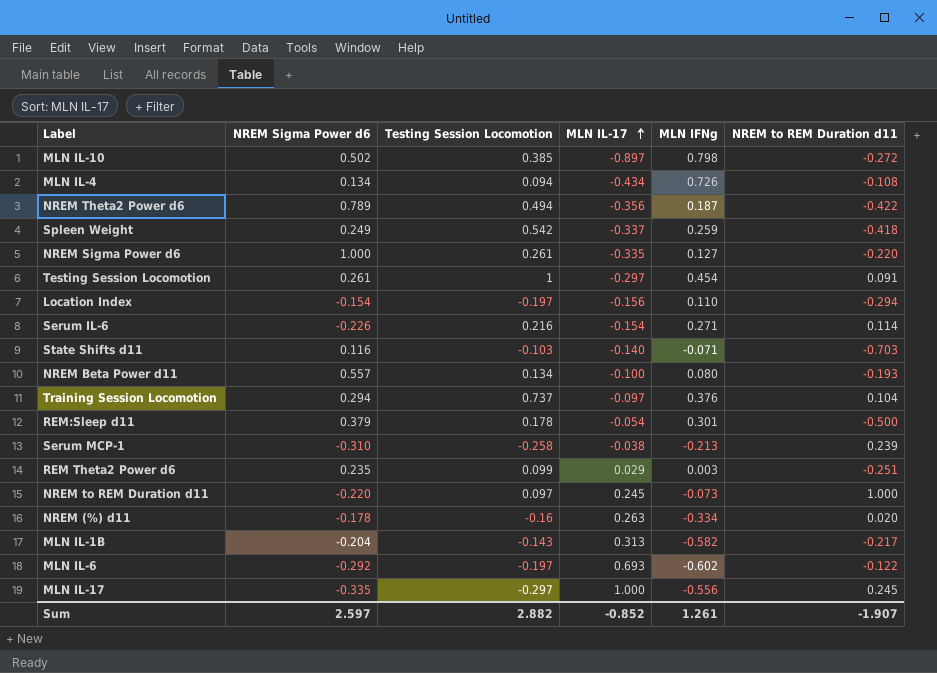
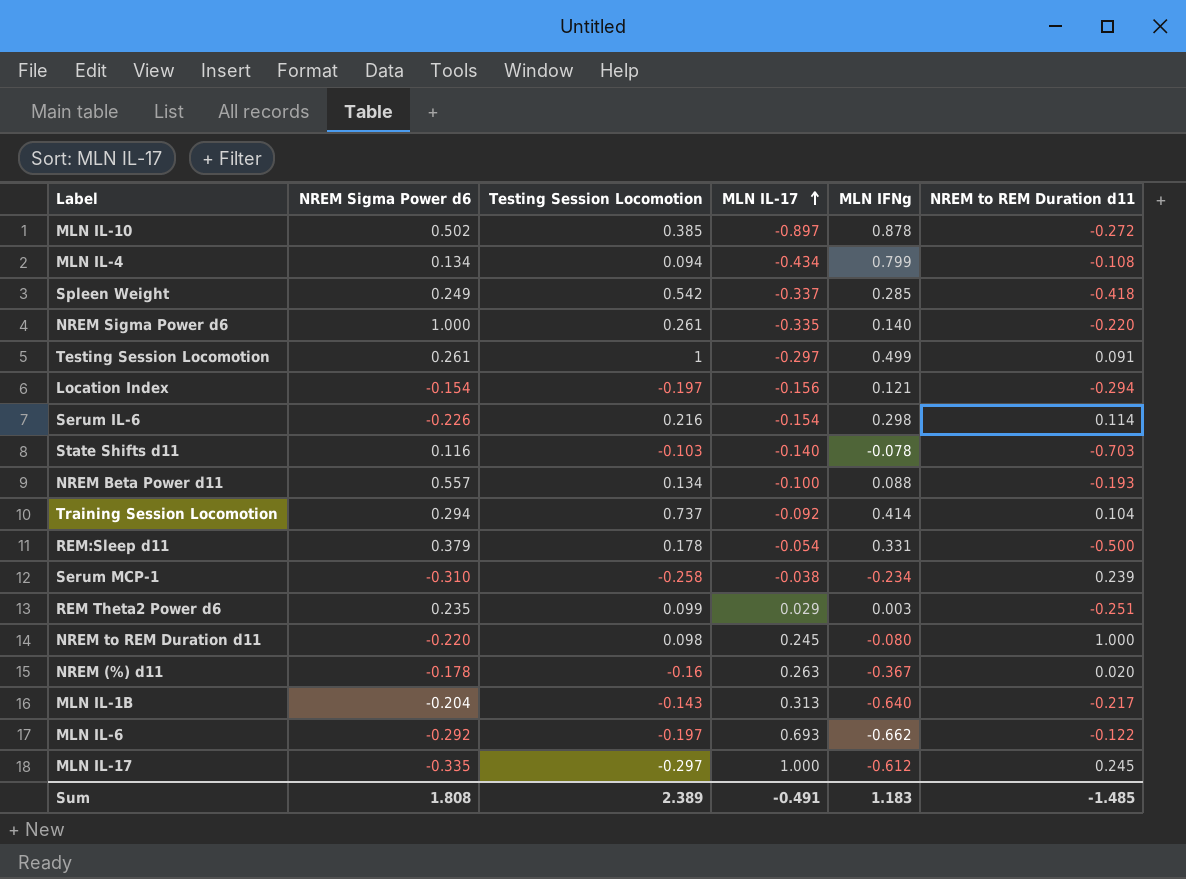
row NREM Theta2 Power d6: 0.789 | 0.494 | -0.356 | 0.187 | -0.422 -> none
MLN IL-10 | MLN IFNg: 0.798 -> 0.878
MLN IL-4 | MLN IFNg: 0.726 -> 0.799
Spleen Weight | MLN IFNg: 0.259 -> 0.285
NREM Sigma Power d6 | MLN IFNg: 0.127 -> 0.140
Testing Session Locomotion | MLN IFNg: 0.454 -> 0.499
Location Index | MLN IFNg: 0.110 -> 0.121
Serum IL-6 | MLN IFNg: 0.271 -> 0.298
State Shifts d11 | MLN IFNg: -0.071 -> -0.078
NREM Beta Power d11 | MLN IFNg: 0.080 -> 0.088
Training Session Locomotion | MLN IL-17: -0.097 -> -0.092
Training Session Locomotion | MLN IFNg: 0.376 -> 0.414
REM:Sleep d11 | MLN IFNg: 0.301 -> 0.331
Serum MCP-1 | MLN IFNg: -0.213 -> -0.234
NREM to REM Duration d11 | Testing Session Locomotion: 0.097 -> 0.098
NREM to REM Duration d11 | MLN IFNg: -0.073 -> -0.080
NREM (%) d11 | MLN IFNg: -0.334 -> -0.367
MLN IL-1B | MLN IFNg: -0.582 -> -0.640
MLN IL-6 | MLN IFNg: -0.602 -> -0.662
MLN IL-17 | MLN IFNg: -0.556 -> -0.612
Sum | NREM Sigma Power d6: 2.597 -> 1.808
Sum | Testing Session Locomotion: 2.882 -> 2.389
Sum | MLN IL-17: -0.852 -> -0.491
Sum | MLN IFNg: 1.261 -> 1.183
Sum | NREM to REM Duration d11: -1.907 -> -1.485

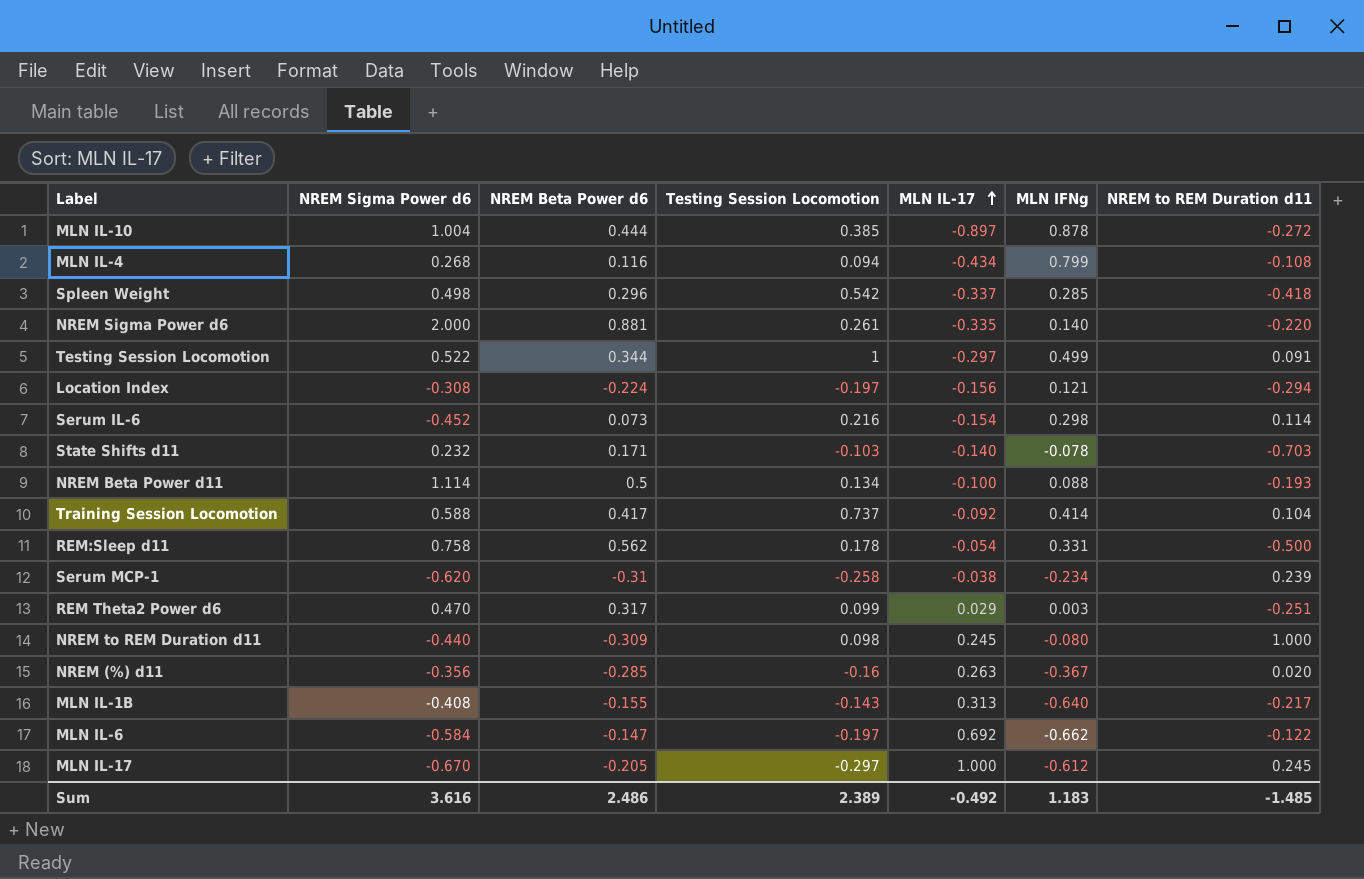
column NREM Beta Power d6 | position: none -> 3
MLN IL-10 | NREM Sigma Power d6: 0.502 -> 1.004
MLN IL-4 | NREM Sigma Power d6: 0.134 -> 0.268
Spleen Weight | NREM Sigma Power d6: 0.249 -> 0.498
NREM Sigma Power d6 | NREM Sigma Power d6: 1.000 -> 2.000
Testing Session Locomotion | NREM Sigma Power d6: 0.261 -> 0.522
Location Index | NREM Sigma Power d6: -0.154 -> -0.308
Serum IL-6 | NREM Sigma Power d6: -0.226 -> -0.452
State Shifts d11 | NREM Sigma Power d6: 0.116 -> 0.232
NREM Beta Power d11 | NREM Sigma Power d6: 0.557 -> 1.114
Training Session Locomotion | NREM Sigma Power d6: 0.294 -> 0.588
REM:Sleep d11 | NREM Sigma Power d6: 0.379 -> 0.758
Serum MCP-1 | NREM Sigma Power d6: -0.310 -> -0.620
REM Theta2 Power d6 | NREM Sigma Power d6: 0.235 -> 0.470
NREM to REM Duration d11 | NREM Sigma Power d6: -0.220 -> -0.440
NREM (%) d11 | NREM Sigma Power d6: -0.178 -> -0.356
MLN IL-1B | NREM Sigma Power d6: -0.204 -> -0.408
MLN IL-6 | NREM Sigma Power d6: -0.292 -> -0.584
MLN IL-6 | MLN IL-17: 0.693 -> 0.692
MLN IL-17 | NREM Sigma Power d6: -0.335 -> -0.670
Sum | NREM Sigma Power d6: 1.808 -> 3.616
Sum | MLN IL-17: -0.491 -> -0.492

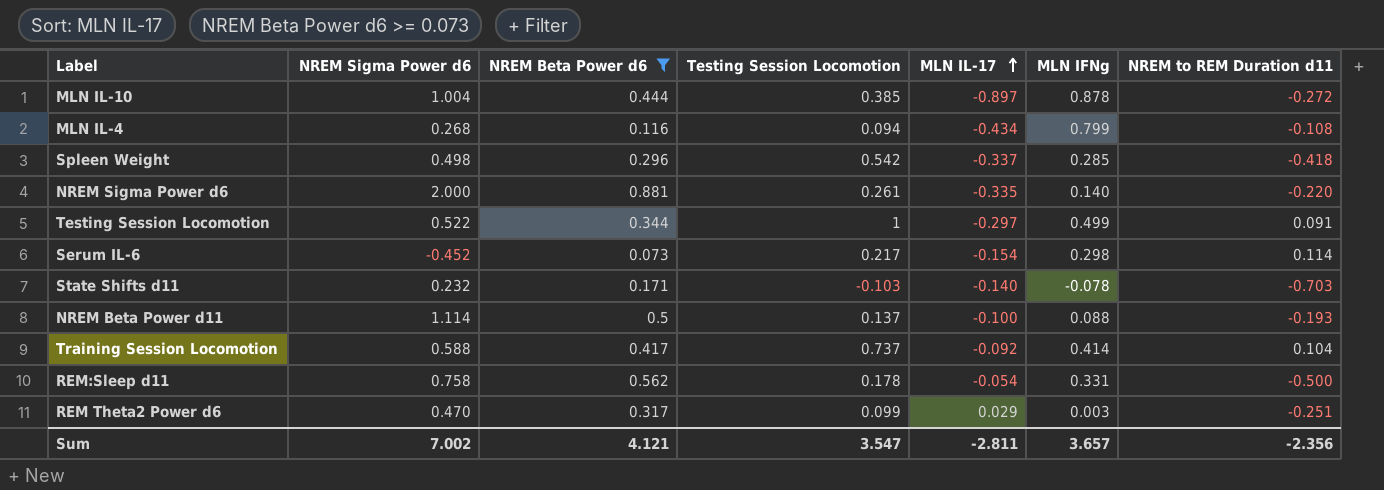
filter: none -> NREM Beta Power d6 >= 0.073
Serum IL-6 | Testing Session Locomotion: 0.216 -> 0.217
NREM Beta Power d11 | Testing Session Locomotion: 0.134 -> 0.137
Sum | NREM Sigma Power d6: 3.616 -> 7.002
Sum | NREM Beta Power d6: 2.486 -> 4.121
Sum | Testing Session Locomotion: 2.389 -> 3.547
Sum | MLN IL-17: -0.492 -> -2.811
Sum | MLN IFNg: 1.183 -> 3.657
Sum | NREM to REM Duration d11: -1.485 -> -2.356

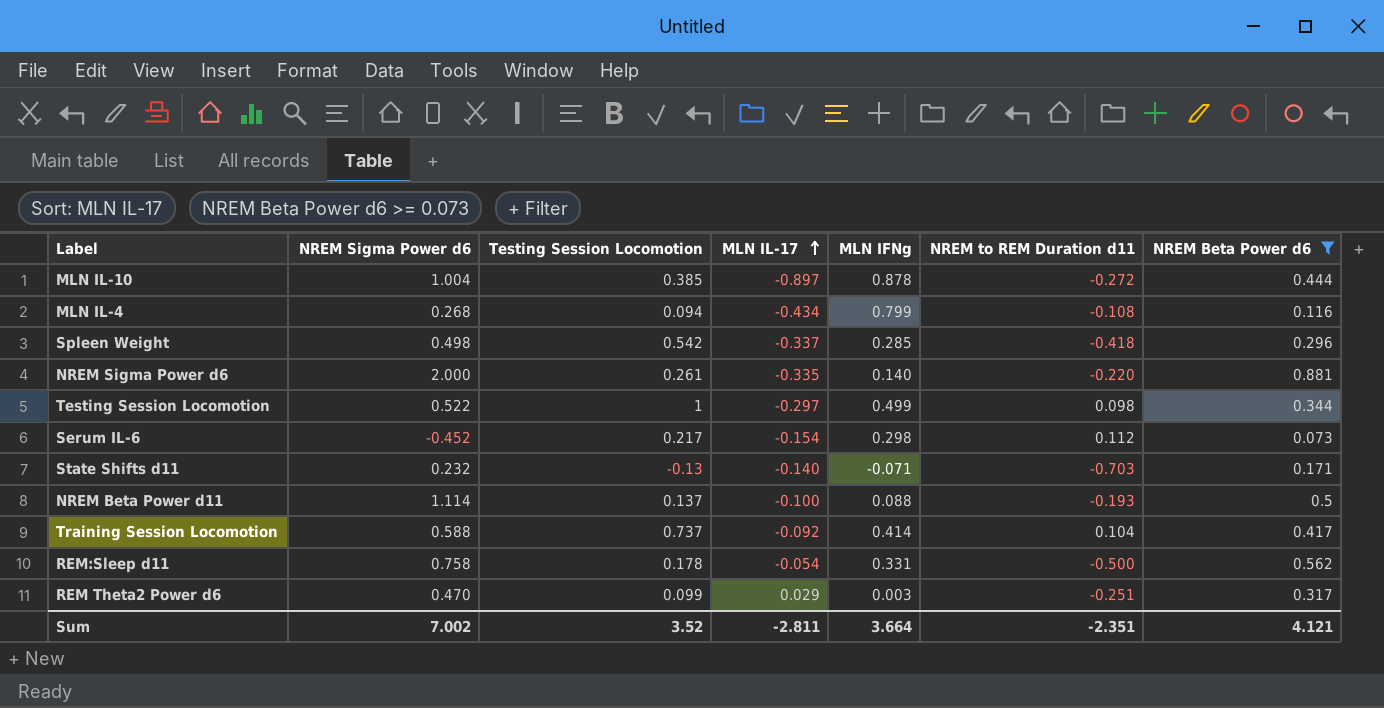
column NREM Beta Power d6 | position: 3 -> 7
Testing Session Locomotion | NREM to REM Duration d11: 0.091 -> 0.098
Serum IL-6 | NREM to REM Duration d11: 0.114 -> 0.112
State Shifts d11 | Testing Session Locomotion: -0.103 -> -0.13
State Shifts d11 | MLN IFNg: -0.078 -> -0.071
Sum | Testing Session Locomotion: 3.547 -> 3.52
Sum | MLN IFNg: 3.657 -> 3.664
Sum | NREM to REM Duration d11: -2.356 -> -2.351

